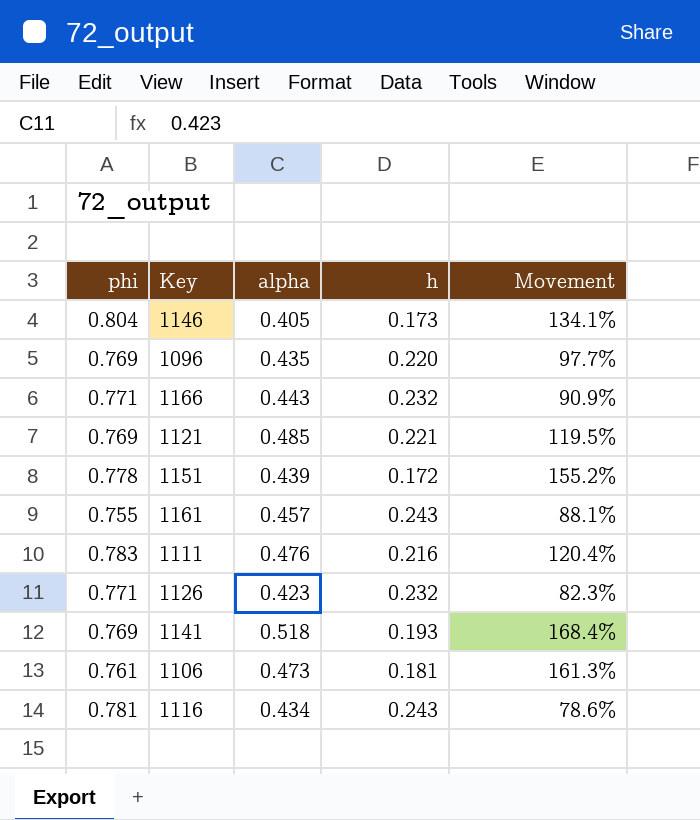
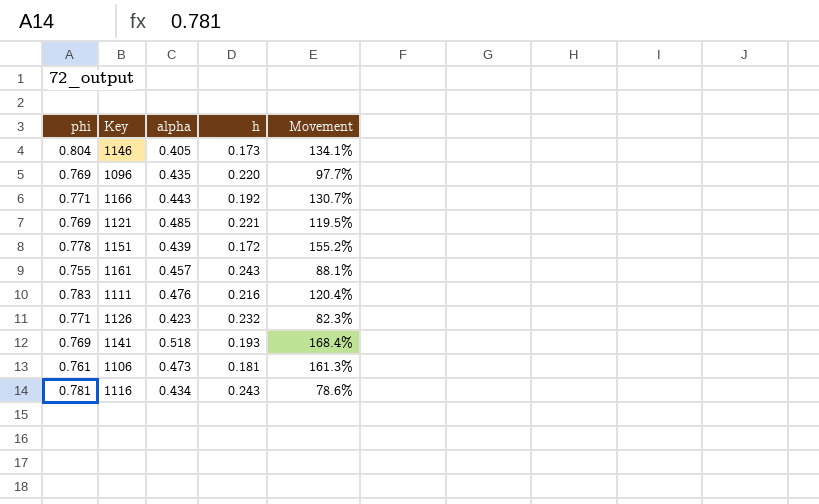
1166 | h: 0.232 -> 0.192
1166 | Movement: 90.9% -> 130.7%

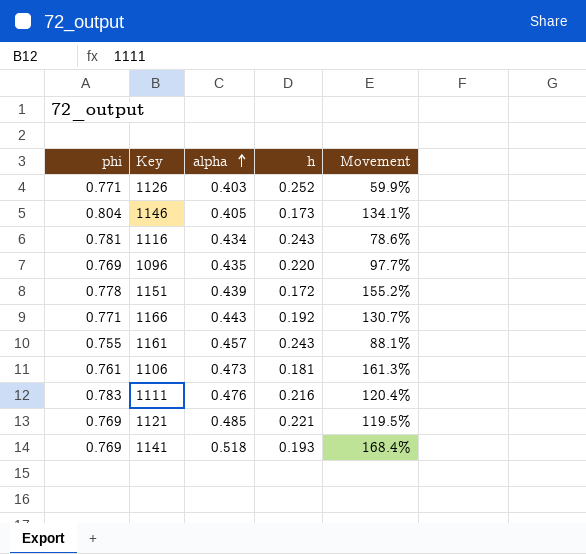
row order: none -> alpha ascending
1126 | alpha: 0.423 -> 0.403
1126 | h: 0.232 -> 0.252
1126 | Movement: 82.3% -> 59.9%

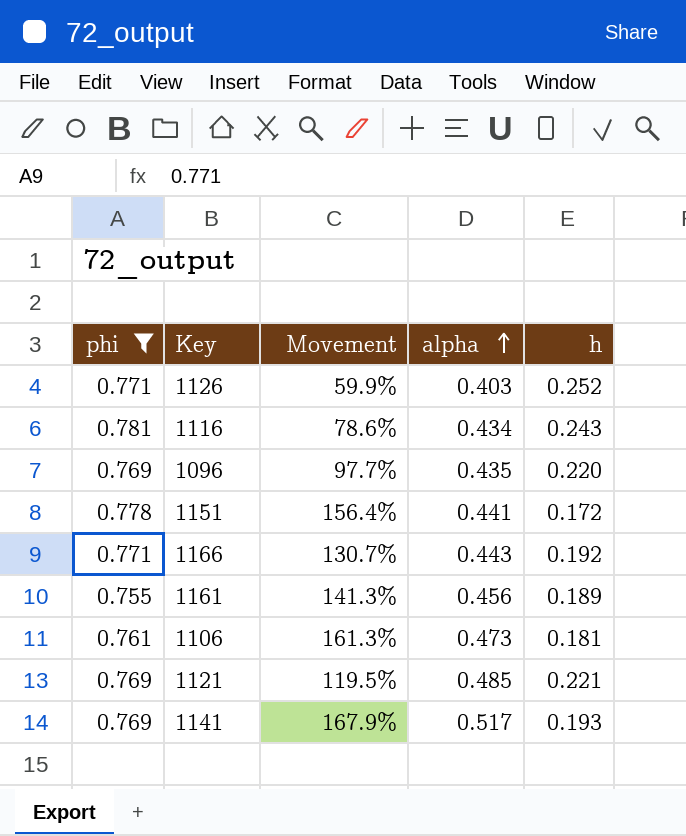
filter: none -> phi <= 0.781
column Movement | position: 5 -> 3
1151 | Movement: 155.2% -> 156.4%
1151 | alpha: 0.439 -> 0.441
1161 | Movement: 88.1% -> 141.3%
1161 | alpha: 0.457 -> 0.456
1161 | h: 0.243 -> 0.189
1141 | Movement: 168.4% -> 167.9%
1141 | alpha: 0.518 -> 0.517

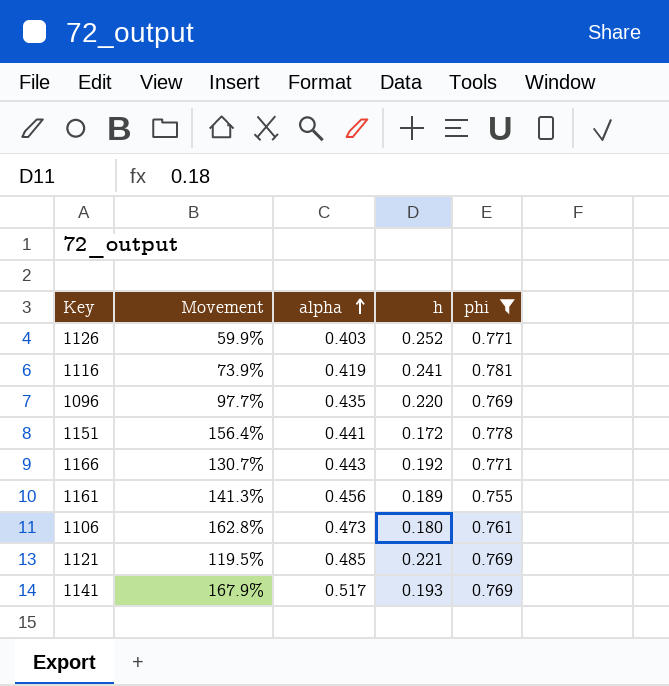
column phi | position: 1 -> 5
1116 | Movement: 78.6% -> 73.9%
1116 | alpha: 0.434 -> 0.419
1116 | h: 0.243 -> 0.241
1106 | Movement: 161.3% -> 162.8%
1106 | h: 0.181 -> 0.180

